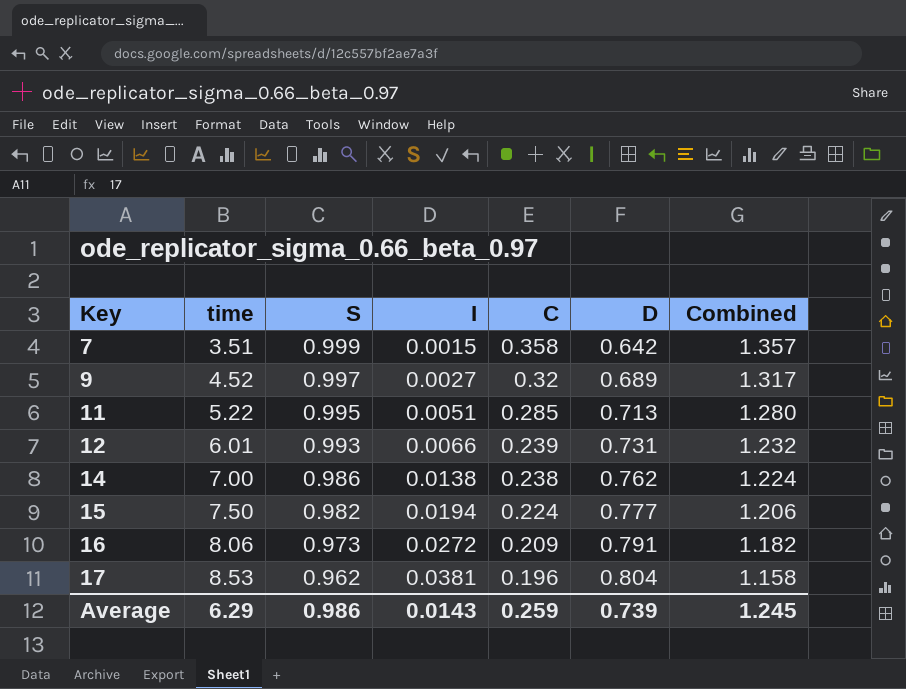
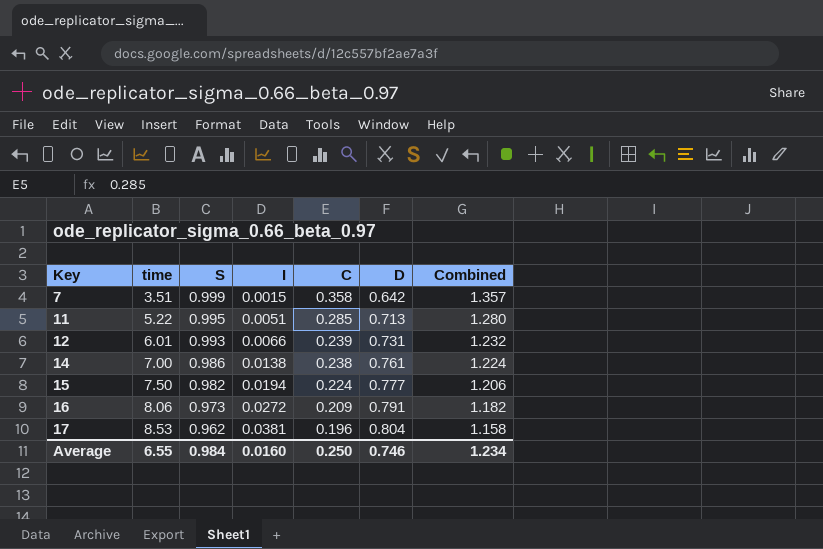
row 9: 4.52 | 0.997 | 0.0027 | 0.32 | 0.689 | 1.317 -> none
14 | D: 0.762 -> 0.761
Average | time: 6.29 -> 6.55
Average | S: 0.986 -> 0.984
Average | I: 0.0143 -> 0.0160
Average | C: 0.259 -> 0.250
Average | D: 0.739 -> 0.746
Average | Combined: 1.245 -> 1.234

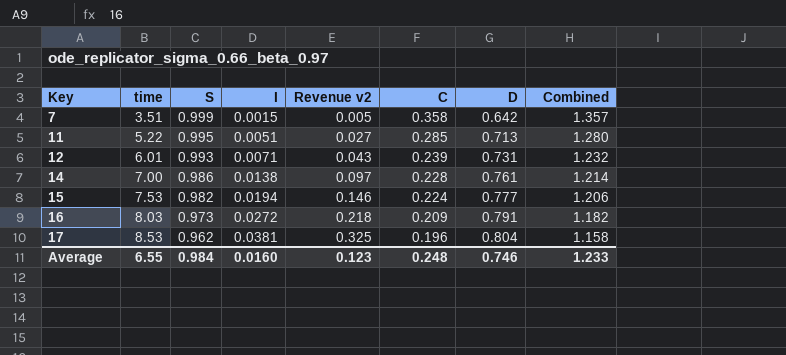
column Revenue v2 | formula: none -> [time] * [I]
12 | I: 0.0066 -> 0.0071
14 | C: 0.238 -> 0.228
14 | Combined: 1.224 -> 1.214
15 | time: 7.50 -> 7.53
16 | time: 8.06 -> 8.03
Average | C: 0.250 -> 0.248
Average | Combined: 1.234 -> 1.233

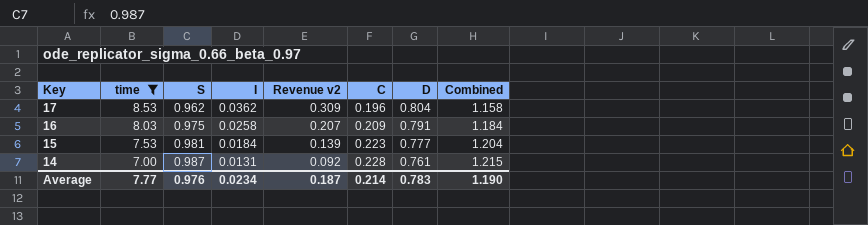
filter: none -> time >= 7.00
row order: Key ascending -> Key descending
17 | I: 0.0381 -> 0.0362
17 | Revenue v2: 0.325 -> 0.309
16 | S: 0.973 -> 0.975
16 | I: 0.0272 -> 0.0258
16 | Revenue v2: 0.218 -> 0.207
16 | Combined: 1.182 -> 1.184
15 | S: 0.982 -> 0.981
15 | I: 0.0194 -> 0.0184
15 | Revenue v2: 0.146 -> 0.139
15 | C: 0.224 -> 0.223
15 | Combined: 1.206 -> 1.204
14 | S: 0.986 -> 0.987
14 | I: 0.0138 -> 0.0131
14 | Revenue v2: 0.097 -> 0.092
14 | Combined: 1.214 -> 1.215
Average | time: 6.55 -> 7.77
Average | S: 0.984 -> 0.976
Average | I: 0.0160 -> 0.0234
Average | Revenue v2: 0.123 -> 0.187
Average | C: 0.248 -> 0.214
Average | D: 0.746 -> 0.783
Average | Combined: 1.233 -> 1.190

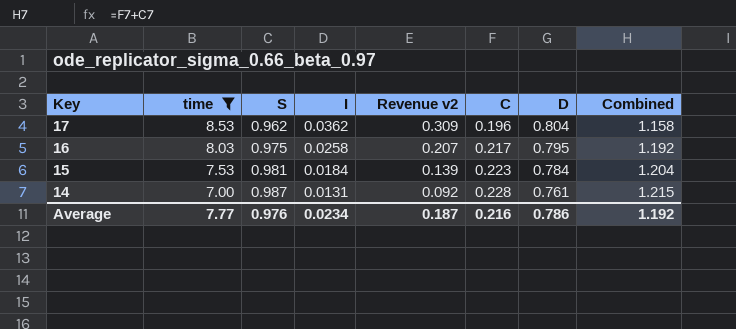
16 | C: 0.209 -> 0.217
16 | D: 0.791 -> 0.795
16 | Combined: 1.184 -> 1.192
15 | D: 0.777 -> 0.784
Average | C: 0.214 -> 0.216
Average | D: 0.783 -> 0.786
Average | Combined: 1.190 -> 1.192

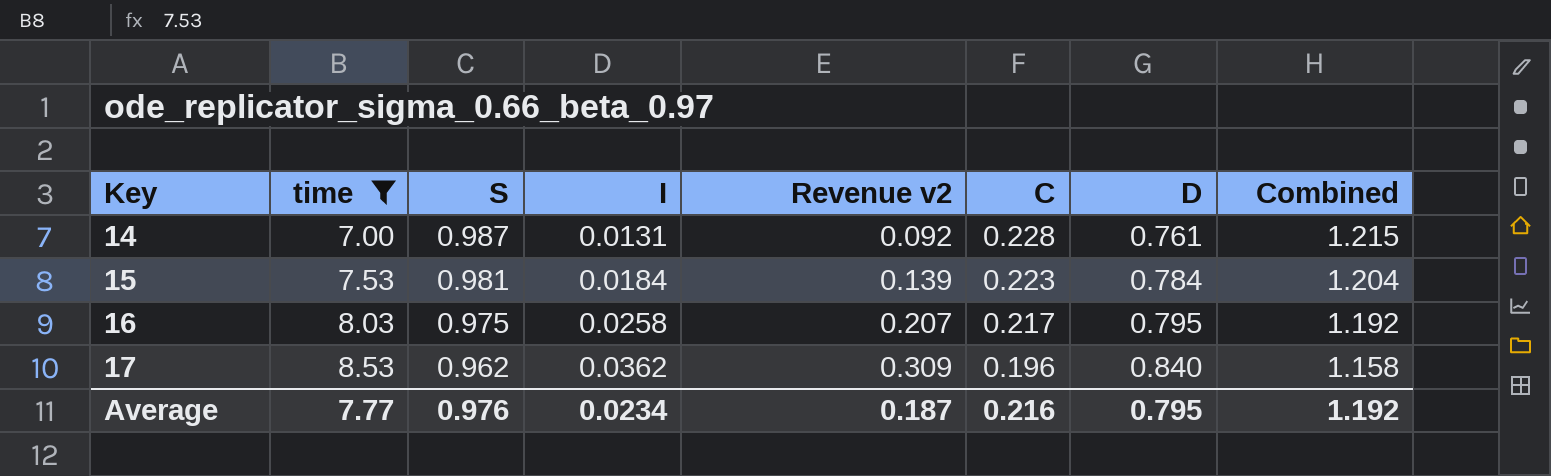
row order: Key descending -> Key ascending
17 | D: 0.804 -> 0.840
Average | D: 0.786 -> 0.795

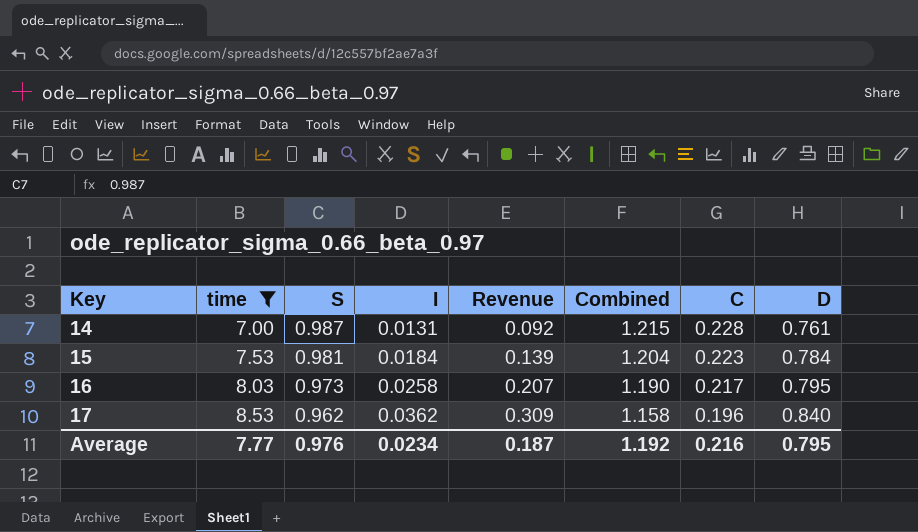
column name: Revenue v2 -> Revenue
column Combined | position: 8 -> 6
16 | S: 0.975 -> 0.973
16 | Combined: 1.192 -> 1.190

